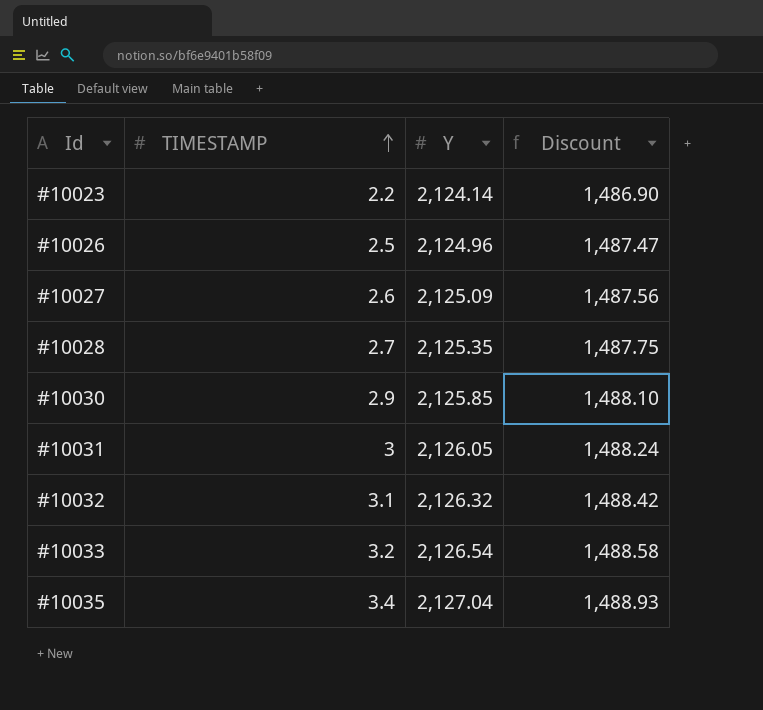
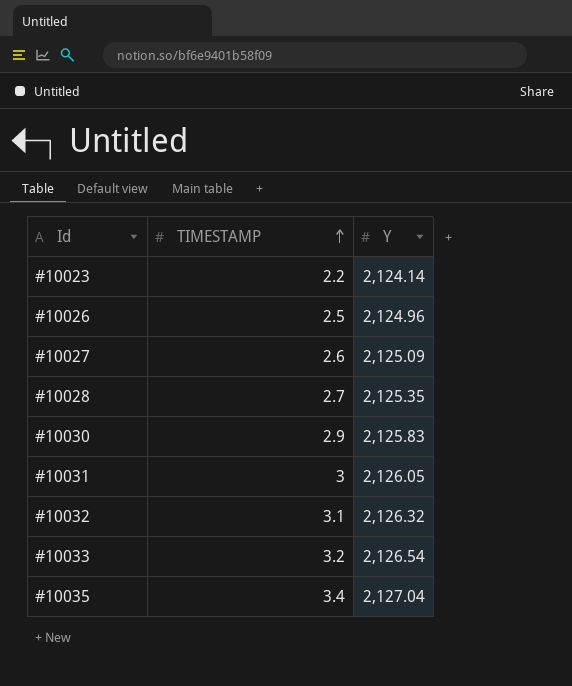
column Discount | formula: [Y] * 0.7 -> none
#10030 | Y: 2,125.85 -> 2,125.83

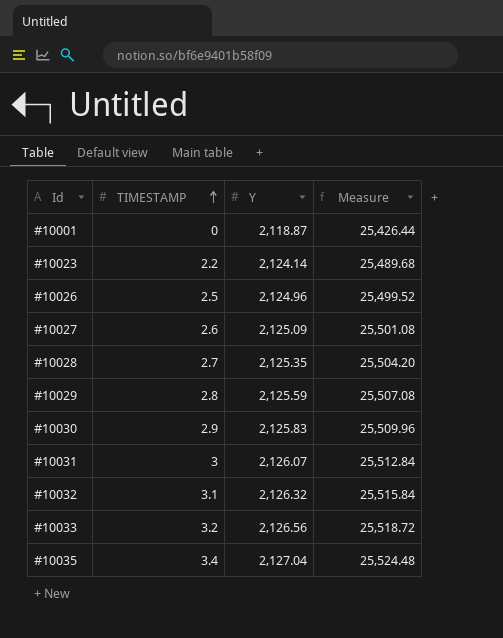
column Measure | formula: none -> [Y] * 12
row #10001: none -> 0 | 2,118.87 | 25,426.44
row #10029: none -> 2.8 | 2,125.59 | 25,507.08
#10031 | Y: 2,126.05 -> 2,126.07
#10033 | Y: 2,126.54 -> 2,126.56

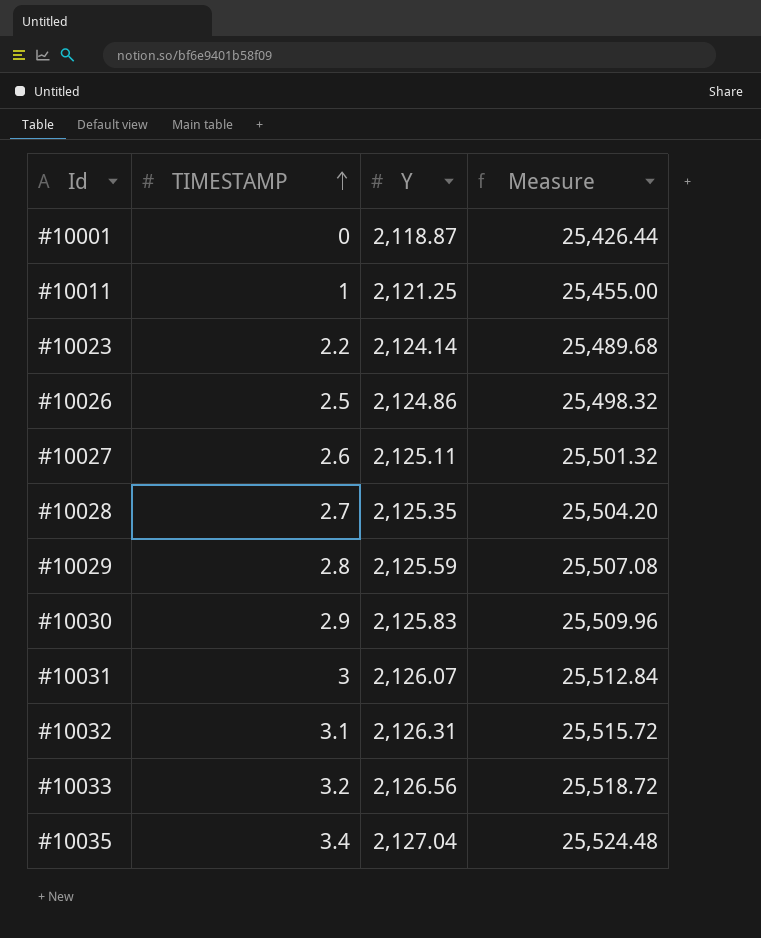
row #10011: none -> 1 | 2,121.25 | 25,455.00
#10026 | Y: 2,124.96 -> 2,124.86
#10026 | Measure: 25,499.52 -> 25,498.32
#10027 | Y: 2,125.09 -> 2,125.11
#10027 | Measure: 25,501.08 -> 25,501.32
#10032 | Y: 2,126.32 -> 2,126.31
#10032 | Measure: 25,515.84 -> 25,515.72

